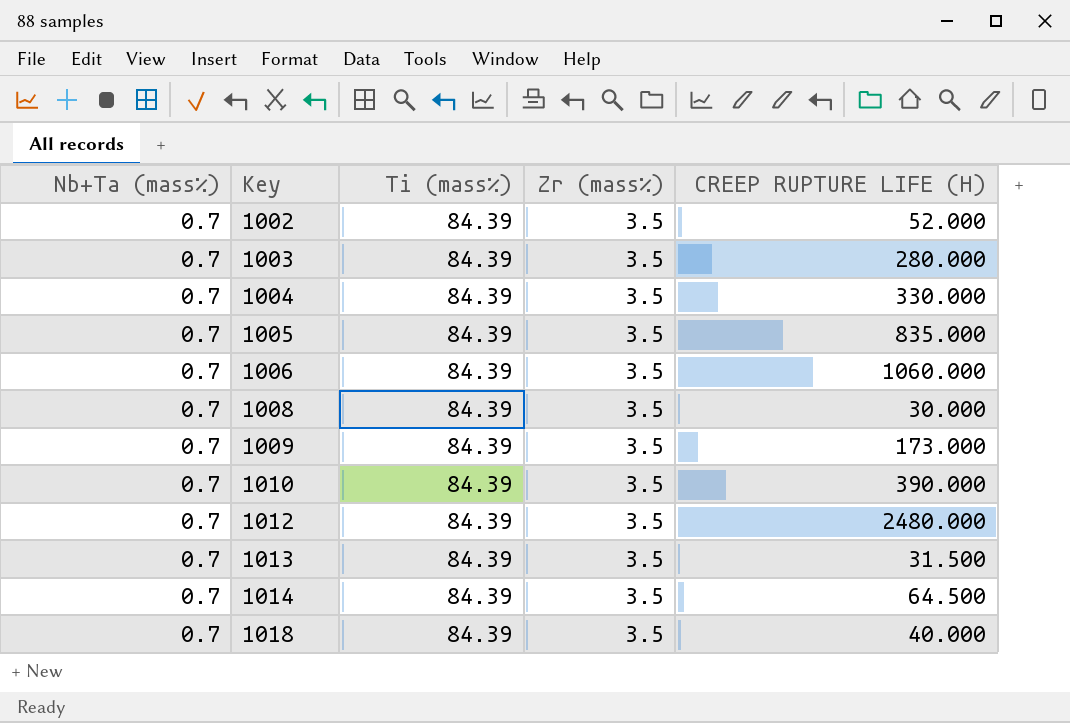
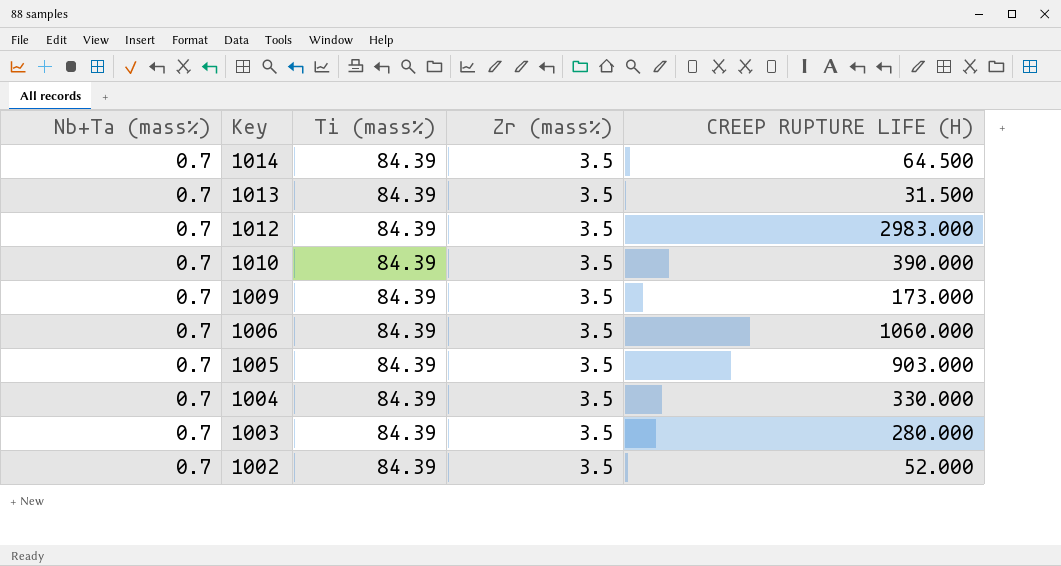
row order: Key ascending -> Key descending
row 1008: 0.7 | 84.39 | 3.5 | 30.000 -> none
row 1018: 0.7 | 84.39 | 3.5 | 40.000 -> none
1012 | CREEP RUPTURE LIFE (H): 2480.000 -> 2983.000
1005 | CREEP RUPTURE LIFE (H): 835.000 -> 903.000

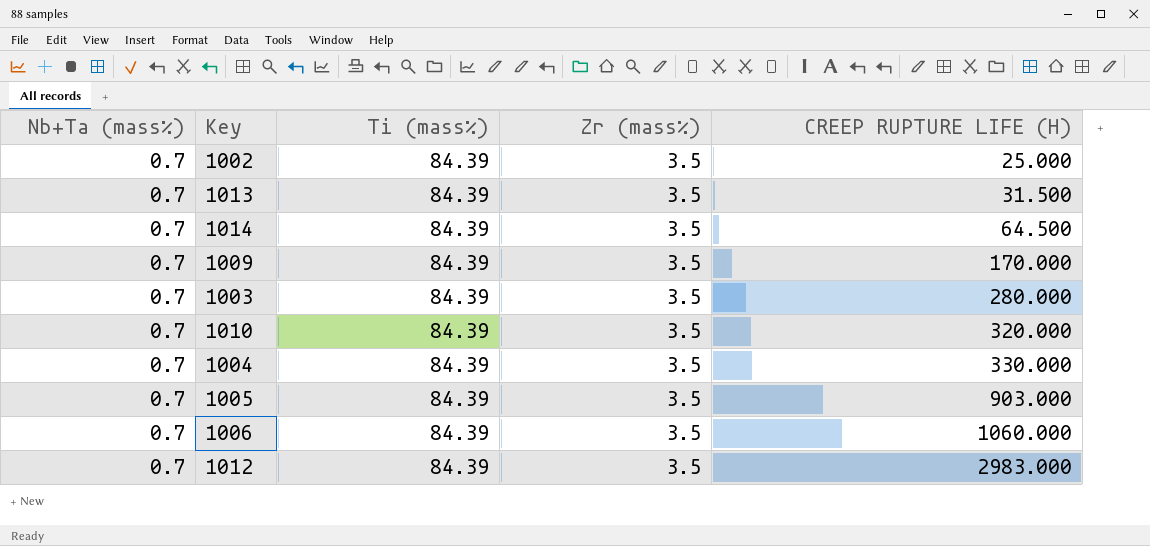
row order: Key descending -> CREEP RUPTURE LIFE (H) ascending
1002 | CREEP RUPTURE LIFE (H): 52.000 -> 25.000
1009 | CREEP RUPTURE LIFE (H): 173.000 -> 170.000
1010 | CREEP RUPTURE LIFE (H): 390.000 -> 320.000

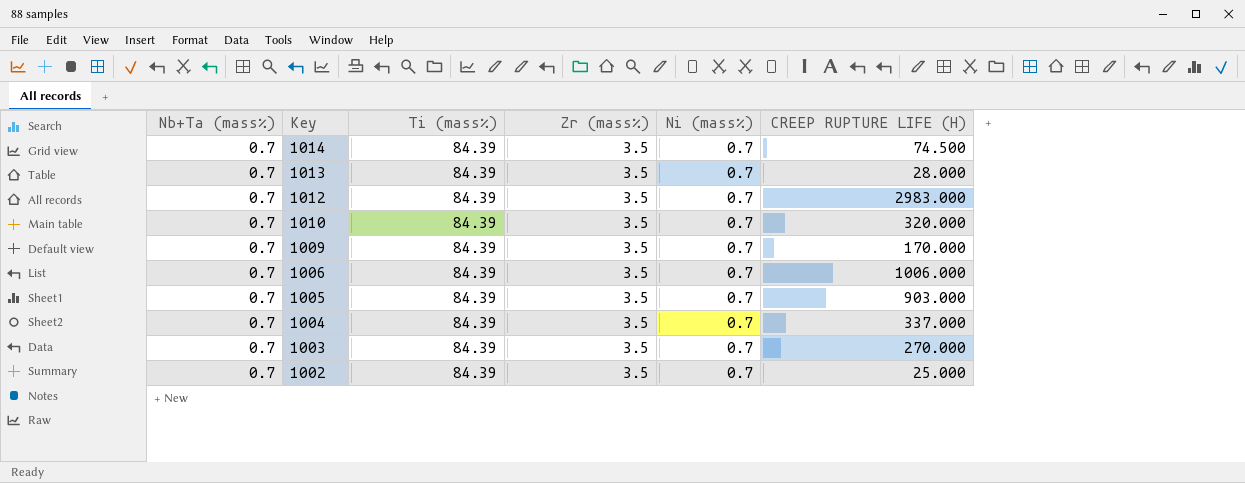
row order: CREEP RUPTURE LIFE (H) ascending -> Key descending
column Ni (mass%) | position: none -> 5
1014 | CREEP RUPTURE LIFE (H): 64.500 -> 74.500
1013 | CREEP RUPTURE LIFE (H): 31.500 -> 28.000
1006 | CREEP RUPTURE LIFE (H): 1060.000 -> 1006.000
1004 | CREEP RUPTURE LIFE (H): 330.000 -> 337.000
1003 | CREEP RUPTURE LIFE (H): 280.000 -> 270.000

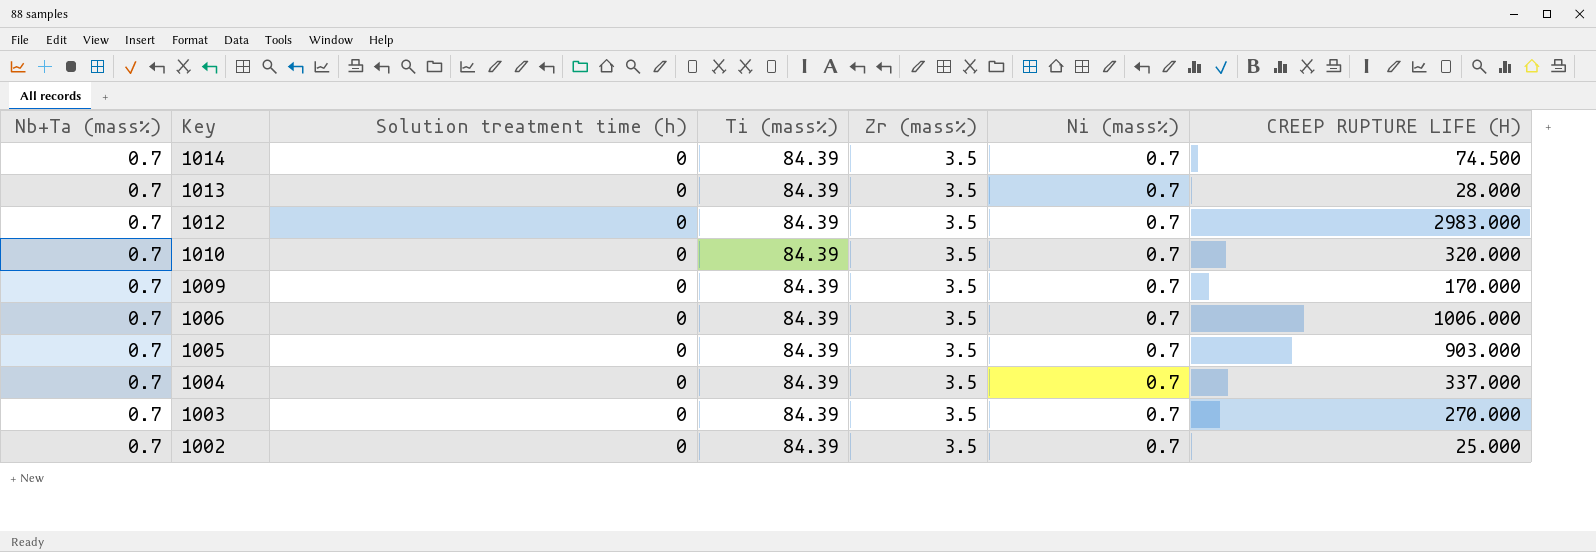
column Solution treatment time (h) | position: none -> 3

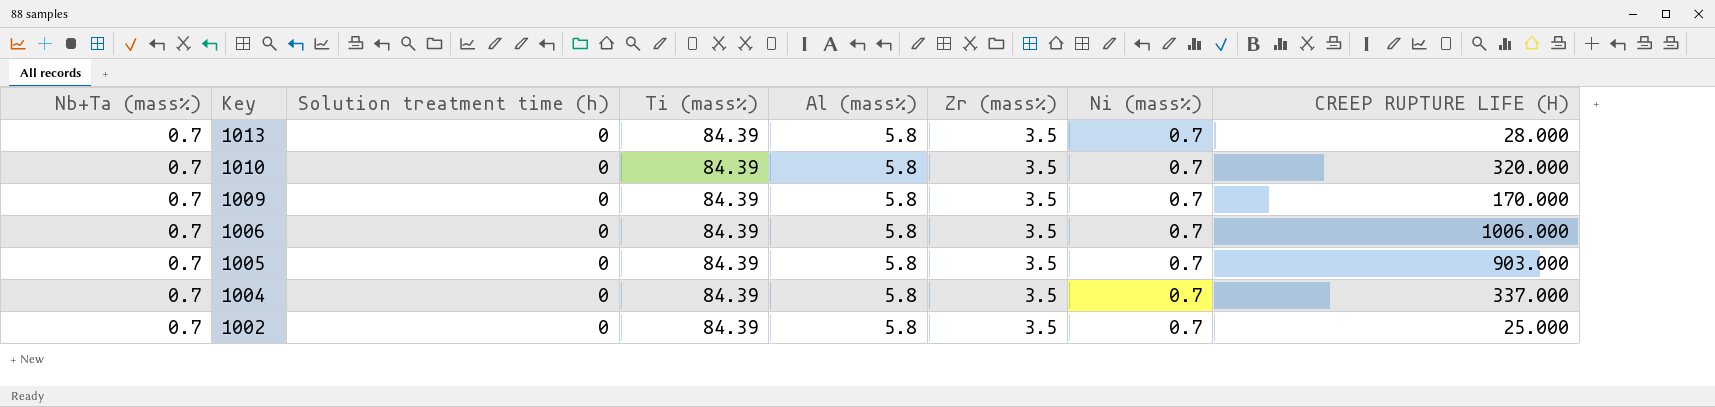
column Al (mass%) | position: none -> 5
row 1014: 0.7 | 0 | 84.39 | 3.5 | 0.7 | 74.500 -> none
row 1012: 0.7 | 0 | 84.39 | 3.5 | 0.7 | 2983.000 -> none
row 1003: 0.7 | 0 | 84.39 | 3.5 | 0.7 | 270.000 -> none

